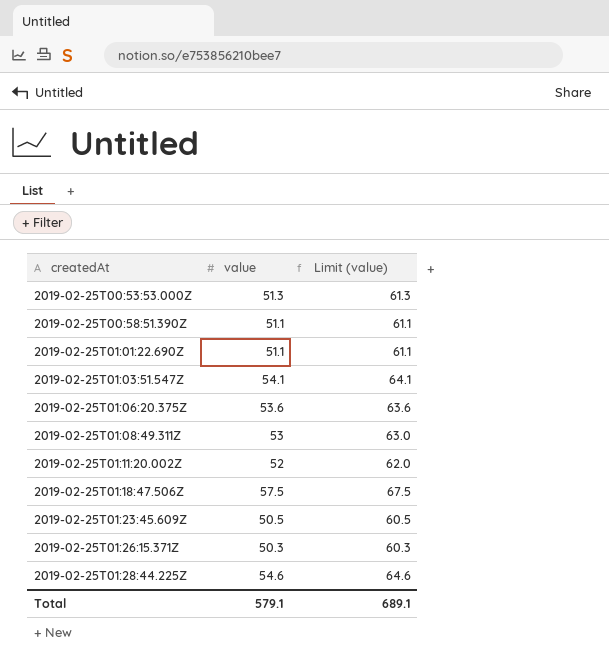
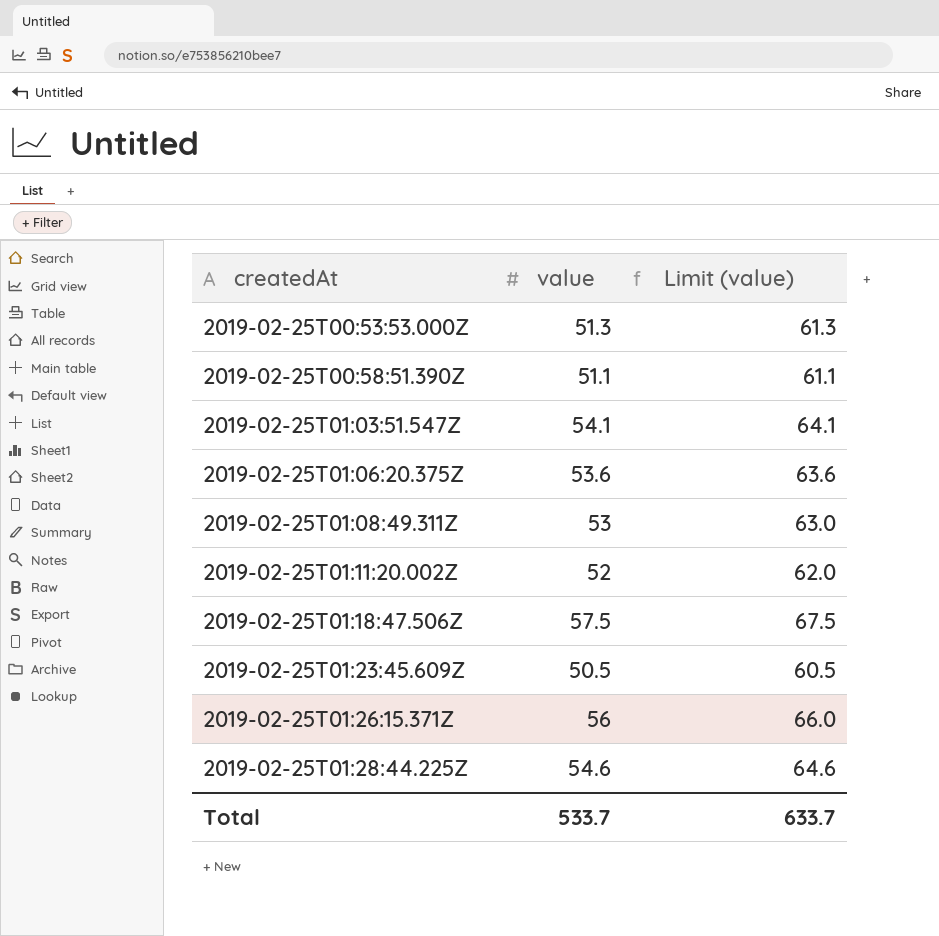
row 2019-02-25T01:01:22.690Z: 51.1 | 61.1 -> none
2019-02-25T01:26:15.371Z | value: 50.3 -> 56
2019-02-25T01:26:15.371Z | Limit (value): 60.3 -> 66.0
Total | value: 579.1 -> 533.7
Total | Limit (value): 689.1 -> 633.7

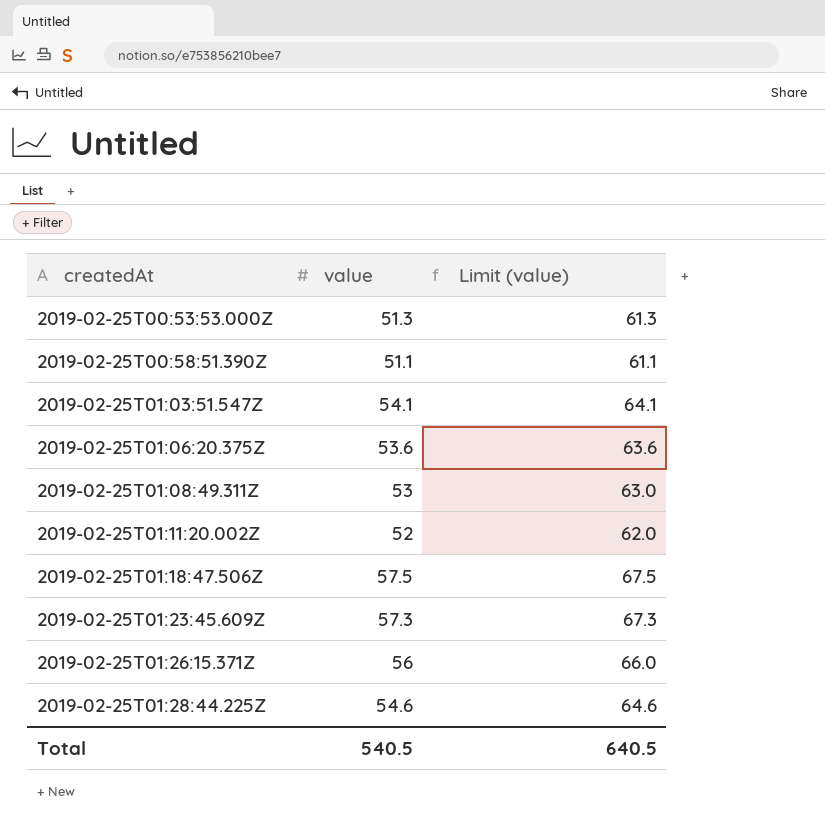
2019-02-25T01:23:45.609Z | value: 50.5 -> 57.3
2019-02-25T01:23:45.609Z | Limit (value): 60.5 -> 67.3
Total | value: 533.7 -> 540.5
Total | Limit (value): 633.7 -> 640.5

